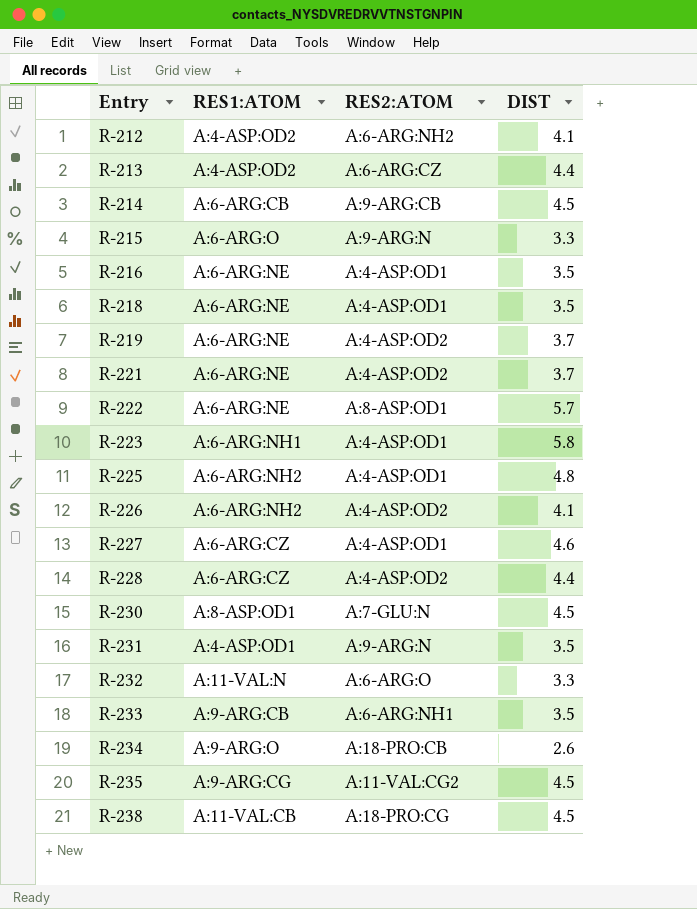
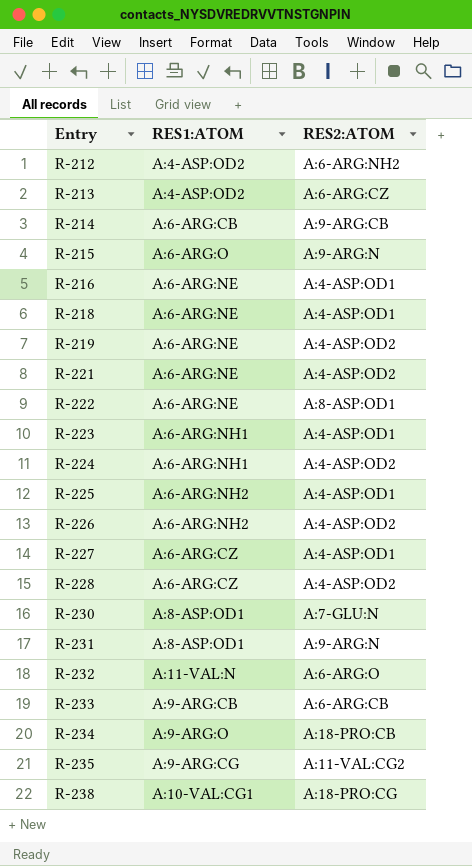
column DIST | position: 4 -> none
row R-224: none -> A:6-ARG:NH1 | A:4-ASP:OD2
R-231 | RES1:ATOM: A:4-ASP:OD1 -> A:8-ASP:OD1
R-233 | RES2:ATOM: A:6-ARG:NH1 -> A:6-ARG:CB
R-238 | RES1:ATOM: A:11-VAL:CB -> A:10-VAL:CG1

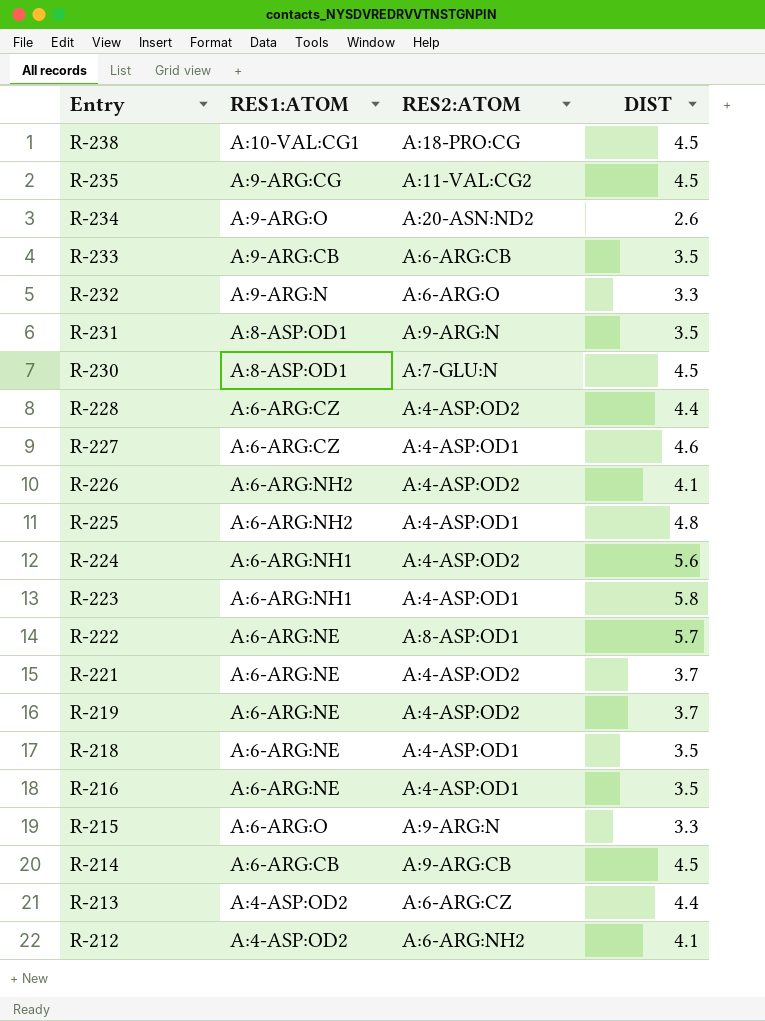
row order: Entry ascending -> Entry descending
column DIST | position: none -> 4
R-234 | RES2:ATOM: A:18-PRO:CB -> A:20-ASN:ND2
R-232 | RES1:ATOM: A:11-VAL:N -> A:9-ARG:N

